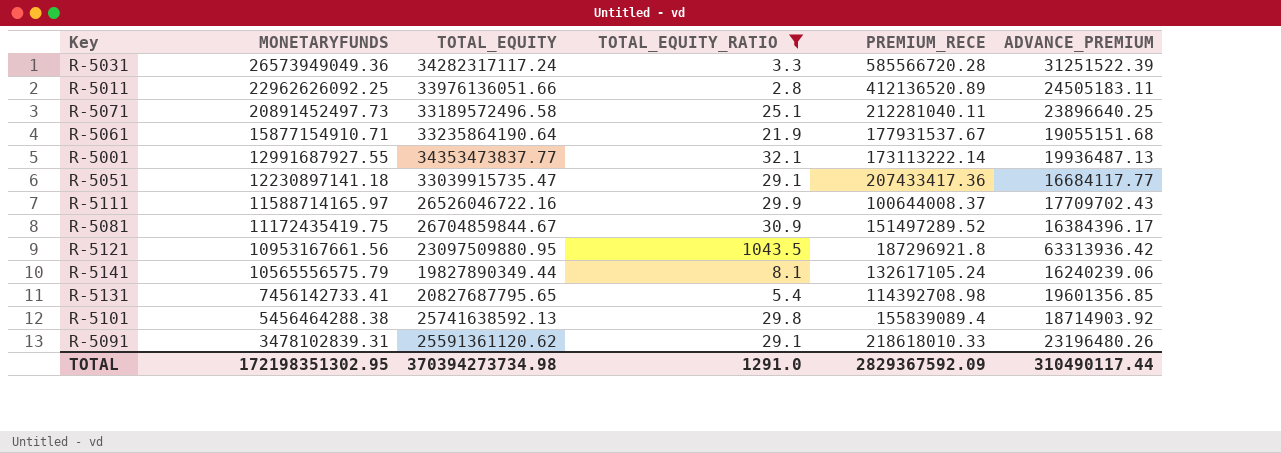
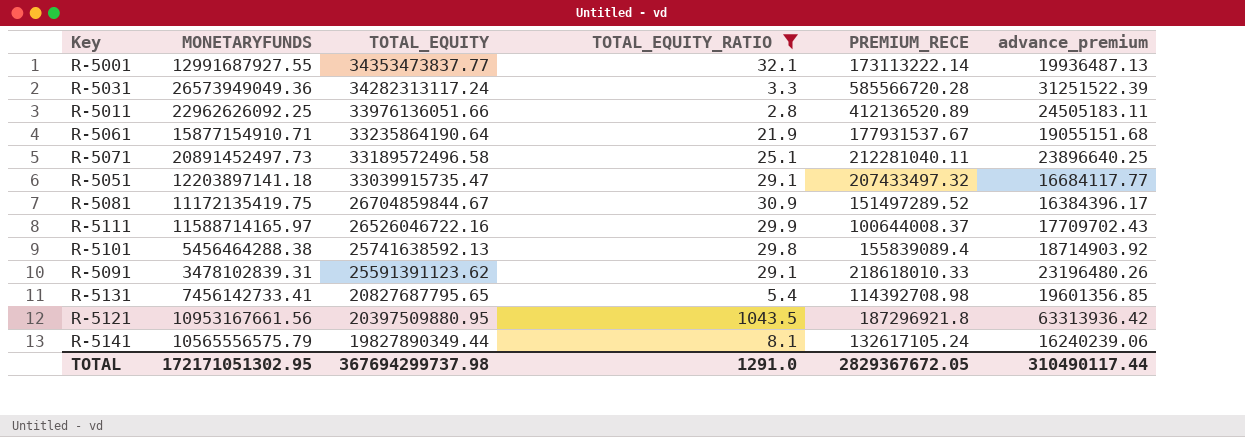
row order: MONETARYFUNDS descending -> TOTAL_EQUITY descending
column name: ADVANCE_PREMIUM -> advance_premium
R-5031 | TOTAL_EQUITY: 34282317117.24 -> 34282313117.24
R-5051 | MONETARYFUNDS: 12230897141.18 -> 12203897141.18
R-5051 | PREMIUM_RECE: 207433417.36 -> 207433497.32
R-5081 | MONETARYFUNDS: 11172435419.75 -> 11172135419.75
R-5091 | TOTAL_EQUITY: 25591361120.62 -> 25591391123.62
R-5121 | TOTAL_EQUITY: 23097509880.95 -> 20397509880.95
TOTAL | MONETARYFUNDS: 172198351302.95 -> 172171051302.95
TOTAL | TOTAL_EQUITY: 370394273734.98 -> 367694299737.98
TOTAL | PREMIUM_RECE: 2829367592.09 -> 2829367672.05

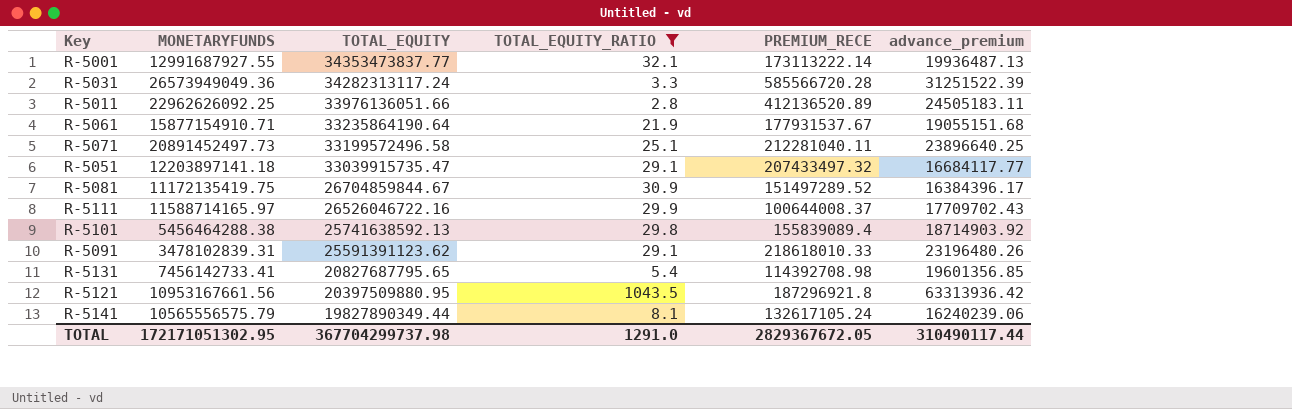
R-5071 | TOTAL_EQUITY: 33189572496.58 -> 33199572496.58
TOTAL | TOTAL_EQUITY: 367694299737.98 -> 367704299737.98

